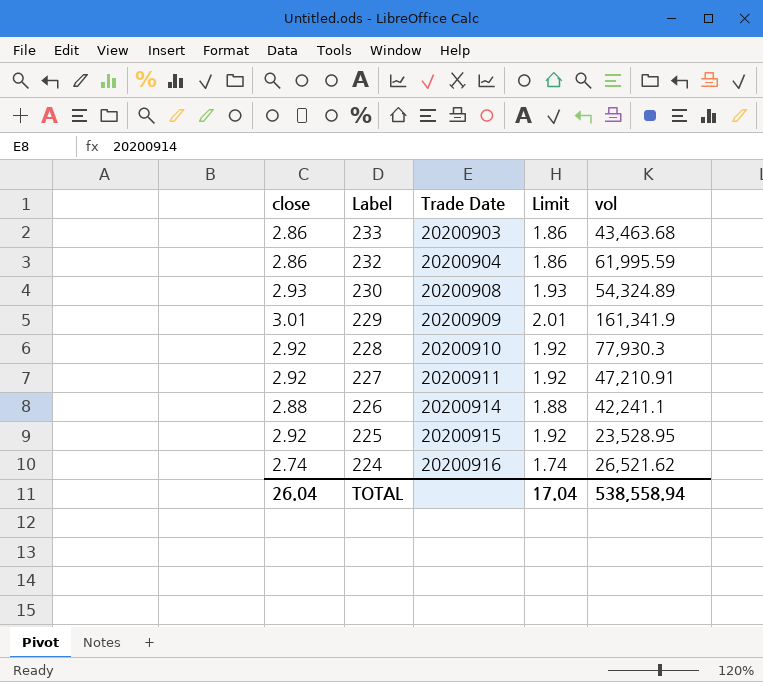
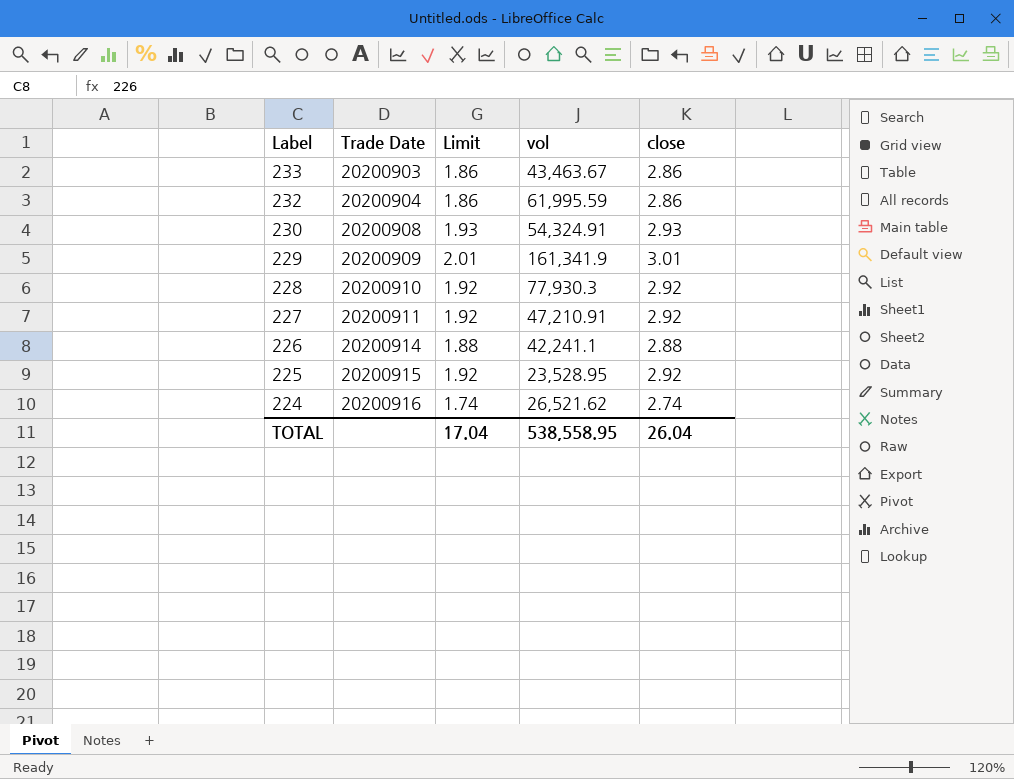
column close | position: 1 -> 5
233 | vol: 43,463.68 -> 43,463.67
230 | vol: 54,324.89 -> 54,324.91
TOTAL | vol: 538,558.94 -> 538,558.95

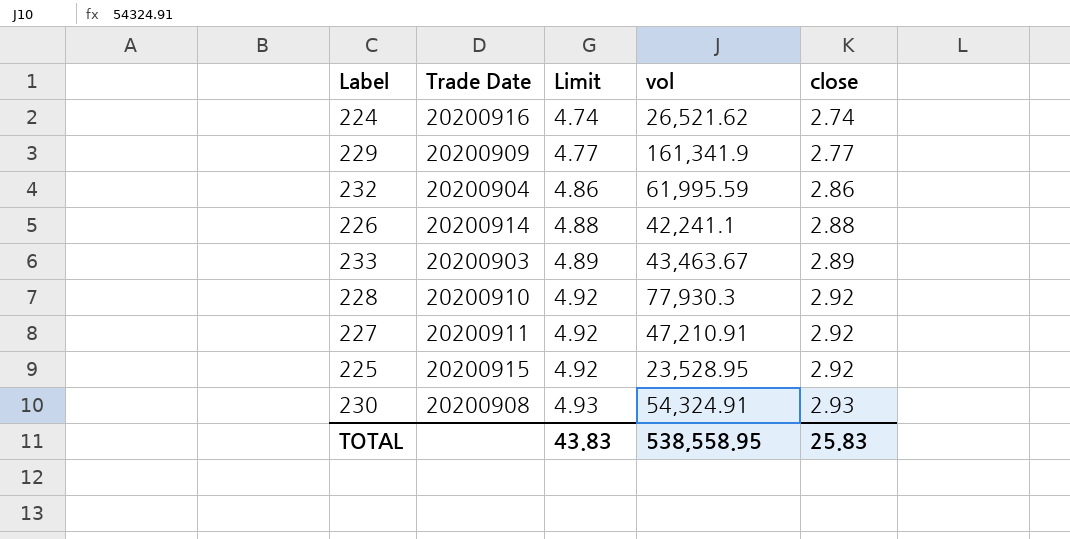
row order: Label descending -> Limit ascending
column Limit | formula: [close] - 1 -> [close] + 2
229 | close: 3.01 -> 2.77
233 | close: 2.86 -> 2.89
TOTAL | Limit: 17.04 -> 43.83
TOTAL | close: 26.04 -> 25.83

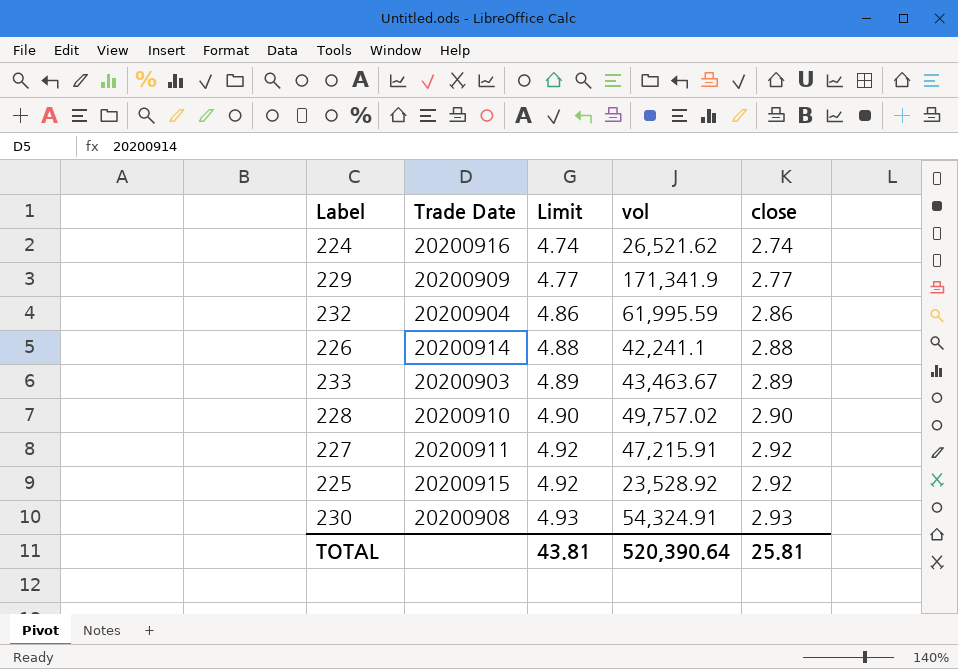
229 | vol: 161,341.9 -> 171,341.9
228 | Limit: 4.92 -> 4.90
228 | vol: 77,930.3 -> 49,757.02
228 | close: 2.92 -> 2.90
227 | vol: 47,210.91 -> 47,215.91
225 | vol: 23,528.95 -> 23,528.92
TOTAL | Limit: 43.83 -> 43.81
TOTAL | vol: 538,558.95 -> 520,390.64
TOTAL | close: 25.83 -> 25.81

